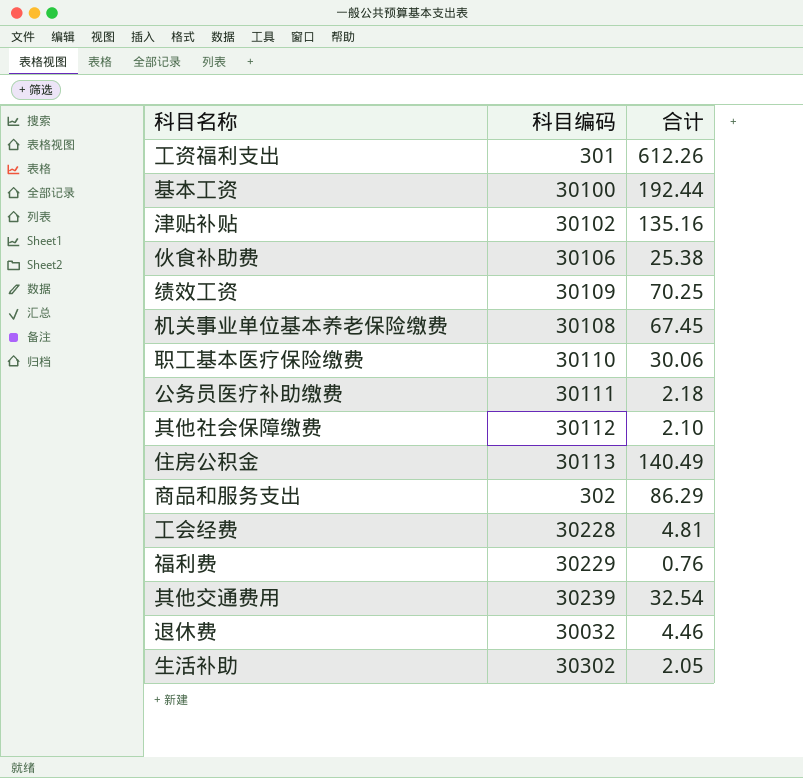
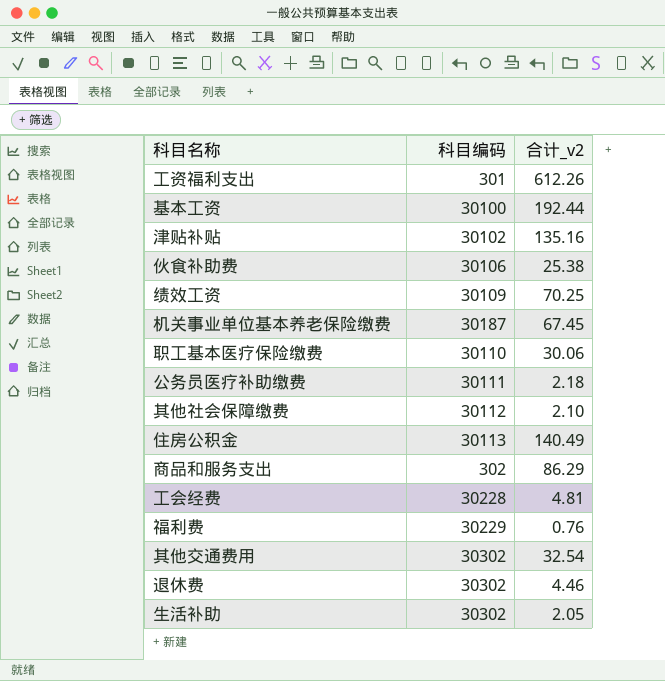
column name: 合计 -> 合计_v2
机关事业单位基本养老保险缴费 | 科目编码: 30108 -> 30187
其他交通费用 | 科目编码: 30239 -> 30302
退休费 | 科目编码: 30032 -> 30302

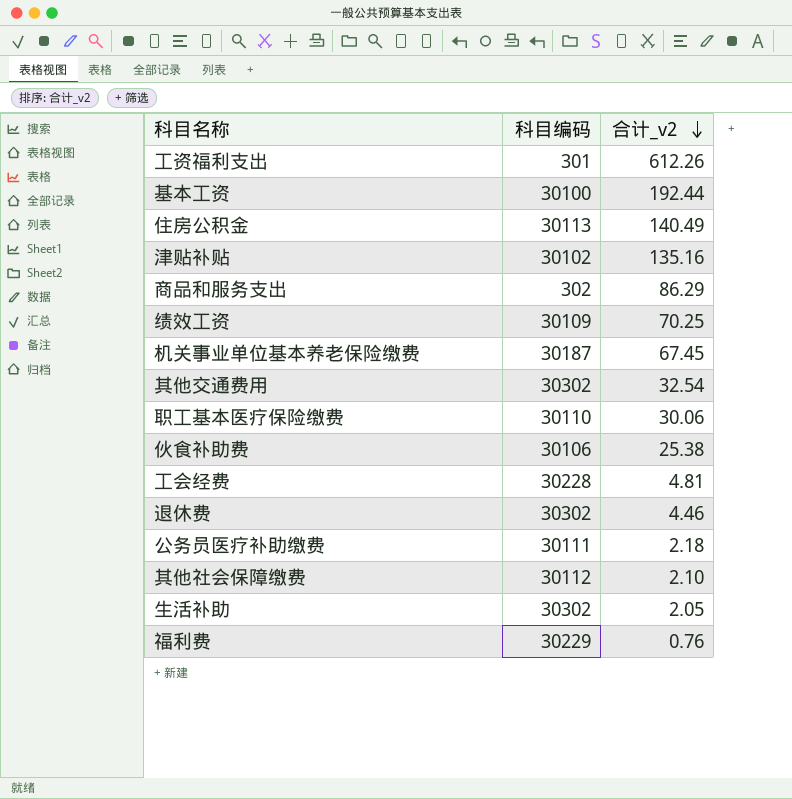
row order: none -> 合计_v2 descending

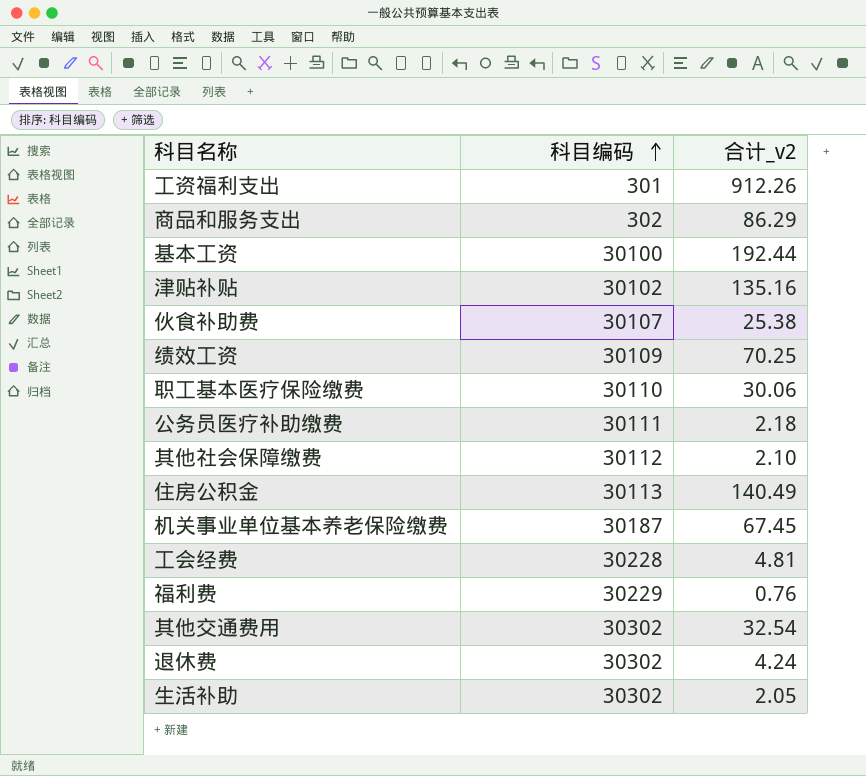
row order: 合计_v2 descending -> 科目编码 ascending
工资福利支出 | 合计_v2: 612.26 -> 912.26
伙食补助费 | 科目编码: 30106 -> 30107
退休费 | 合计_v2: 4.46 -> 4.24

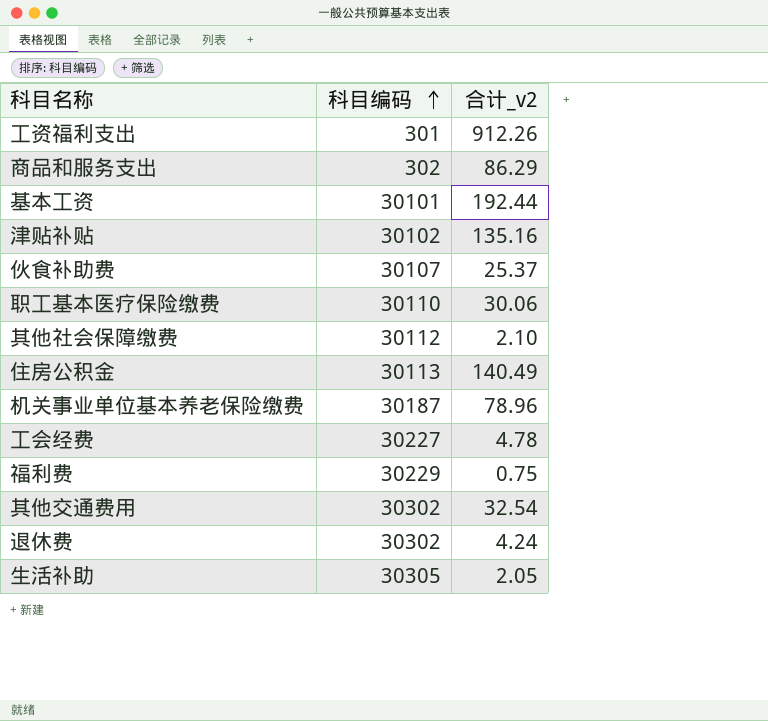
row 绩效工资: 30109 | 70.25 -> none
row 公务员医疗补助缴费: 30111 | 2.18 -> none
基本工资 | 科目编码: 30100 -> 30101
伙食补助费 | 合计_v2: 25.38 -> 25.37
机关事业单位基本养老保险缴费 | 合计_v2: 67.45 -> 78.96
工会经费 | 科目编码: 30228 -> 30227
工会经费 | 合计_v2: 4.81 -> 4.78
福利费 | 合计_v2: 0.76 -> 0.75
生活补助 | 科目编码: 30302 -> 30305

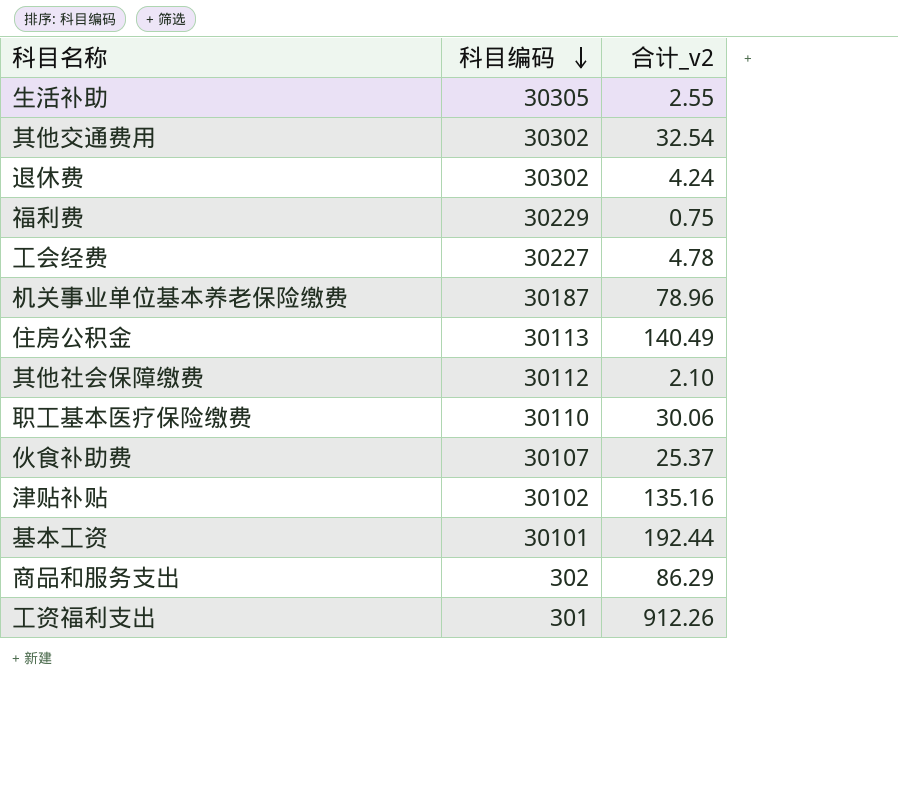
row order: 科目编码 ascending -> 科目编码 descending
生活补助 | 合计_v2: 2.05 -> 2.55

